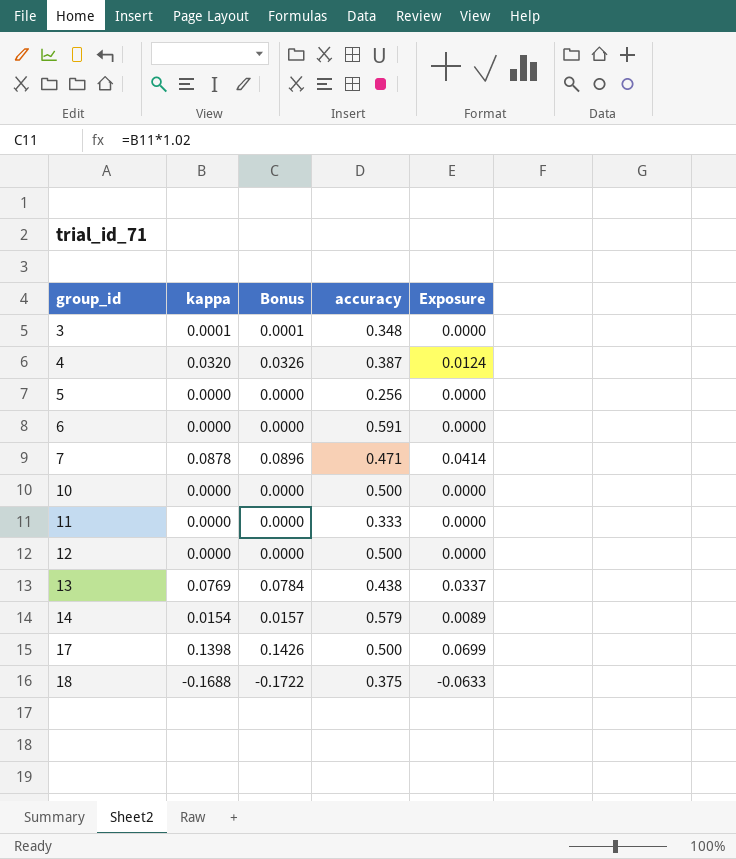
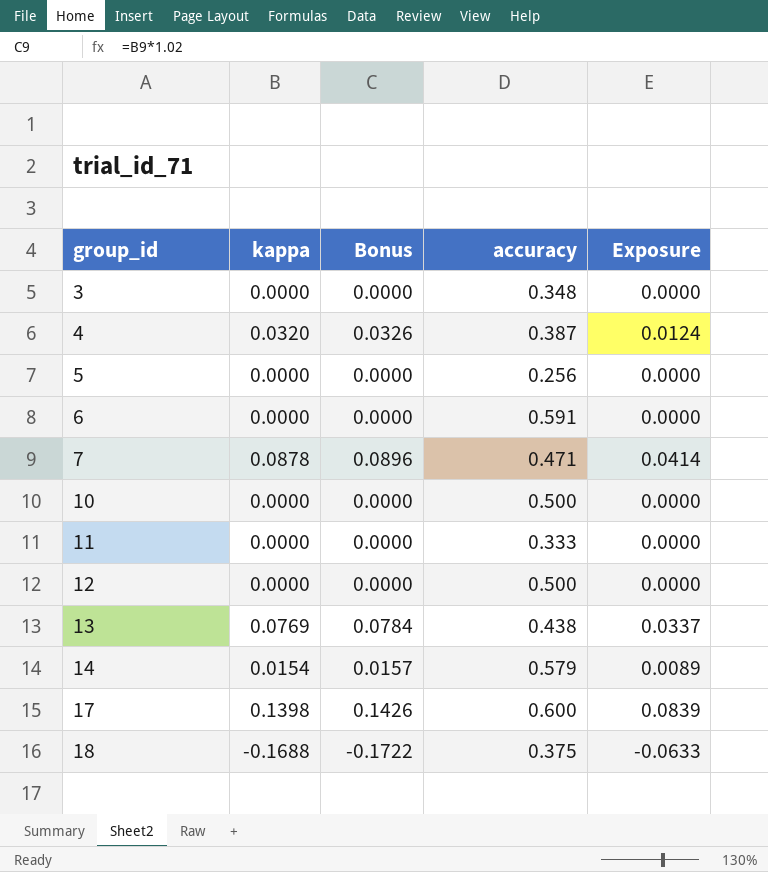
3 | kappa: 0.0001 -> 0.0000
3 | Bonus: 0.0001 -> 0.0000
17 | accuracy: 0.500 -> 0.600
17 | Exposure: 0.0699 -> 0.0839

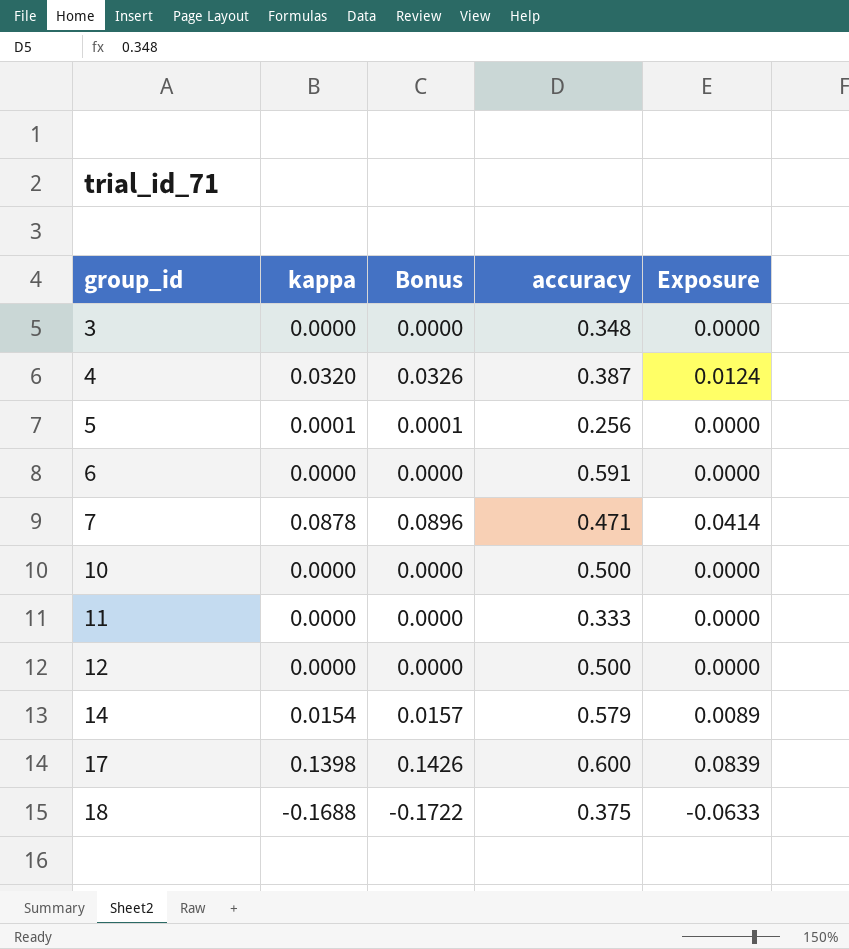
row 13: 0.0769 | 0.0784 | 0.438 | 0.0337 -> none
5 | kappa: 0.0000 -> 0.0001
5 | Bonus: 0.0000 -> 0.0001

